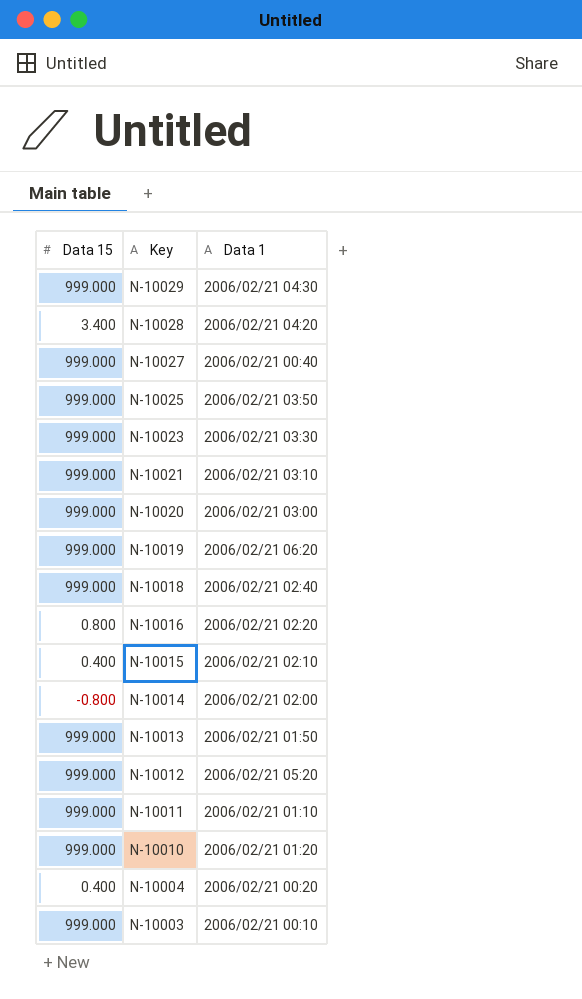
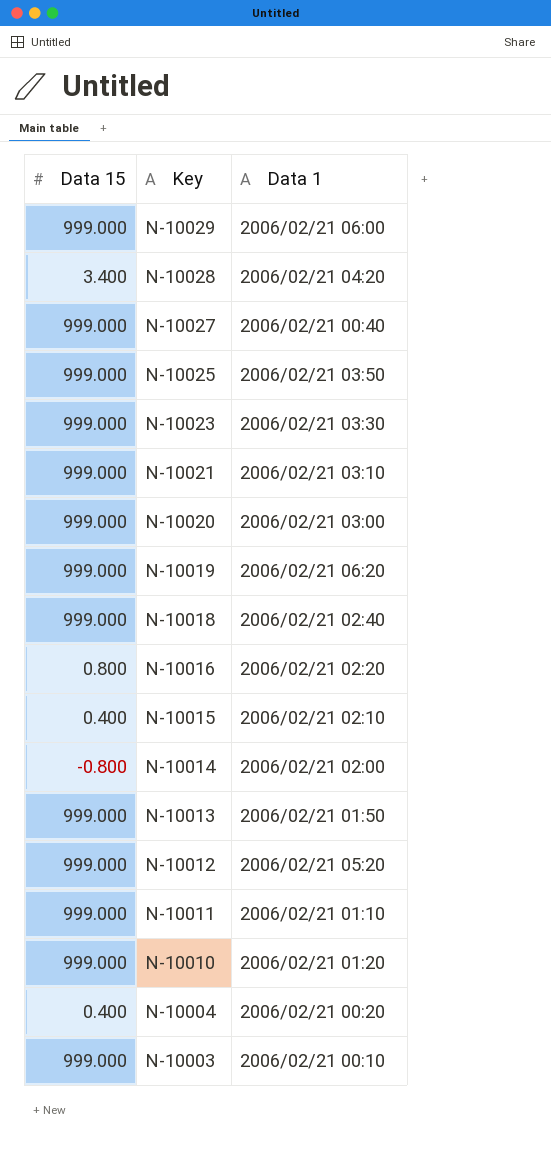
N-10029 | Data 1: 2006/02/21 04:30 -> 2006/02/21 06:00

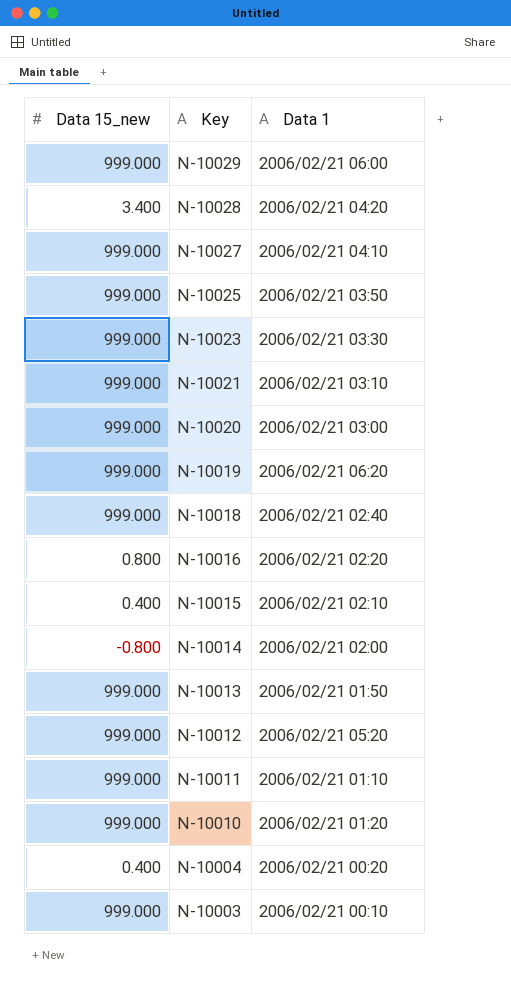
column name: Data 15 -> Data 15_new
N-10027 | Data 1: 2006/02/21 00:40 -> 2006/02/21 04:10

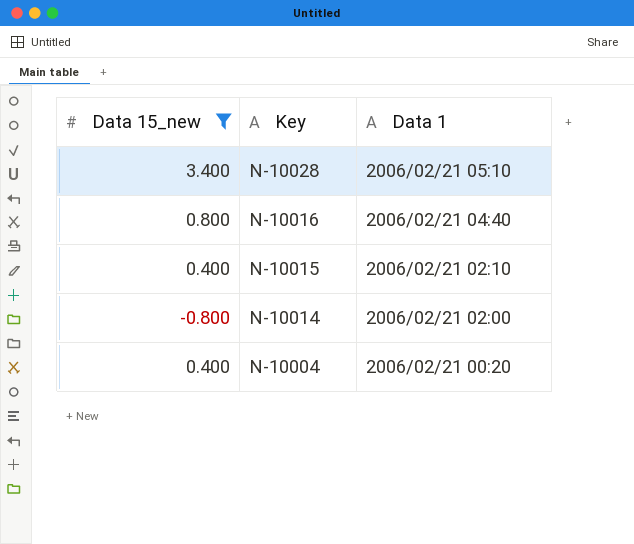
filter: none -> Data 15_new != 999.000
N-10028 | Data 1: 2006/02/21 04:20 -> 2006/02/21 05:10
N-10016 | Data 1: 2006/02/21 02:20 -> 2006/02/21 04:40

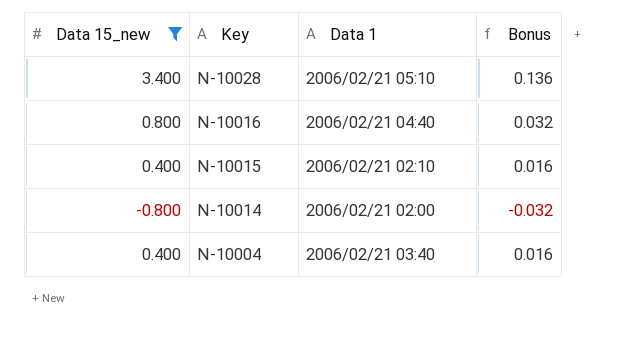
column Bonus | formula: none -> [Data 15_new] * 0.04
N-10004 | Data 1: 2006/02/21 00:20 -> 2006/02/21 03:40

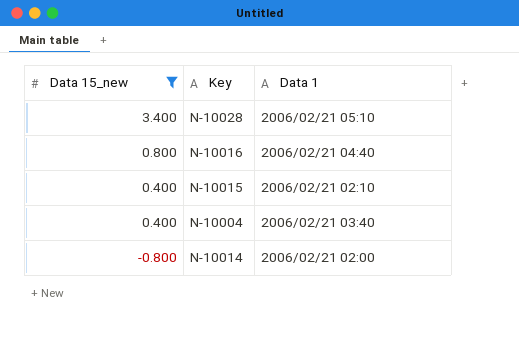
row order: Key descending -> Data 15_new descending
column Bonus | formula: [Data 15_new] * 0.04 -> none

